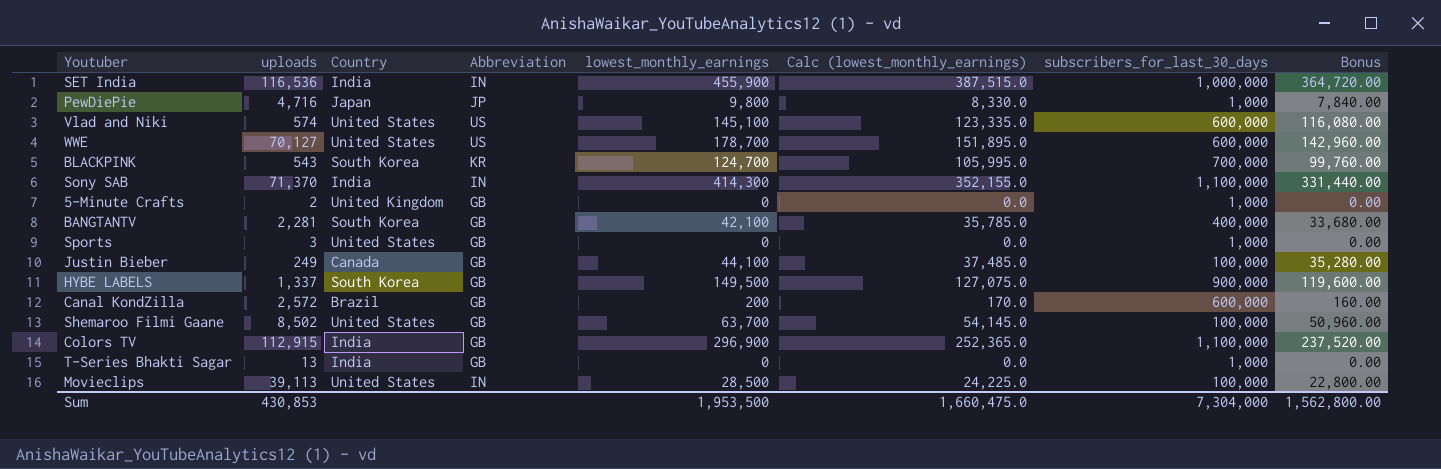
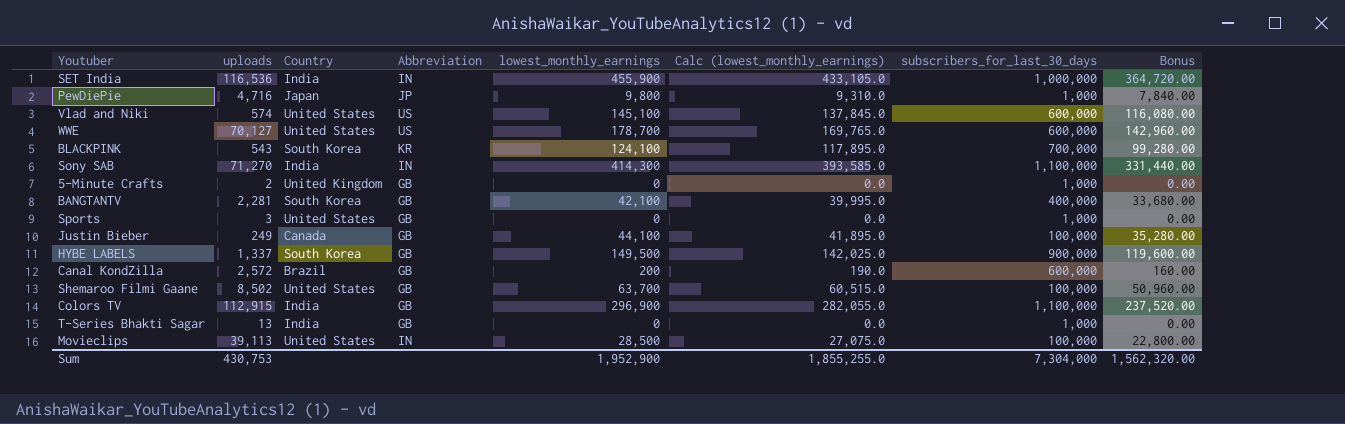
column Calc (lowest_monthly_earnings) | formula: [lowest_monthly_earnings] * 0.85 -> [lowest_monthly_earnings] * 0.95
BLACKPINK | lowest_monthly_earnings: 124,700 -> 124,100
BLACKPINK | Bonus: 99,760.00 -> 99,280.00
Sony SAB | uploads: 71,370 -> 71,270
Sum | uploads: 430,853 -> 430,753
Sum | lowest_monthly_earnings: 1,953,500 -> 1,952,900
Sum | Calc (lowest_monthly_earnings): 1,660,475.0 -> 1,855,255.0
Sum | Bonus: 1,562,800.00 -> 1,562,320.00

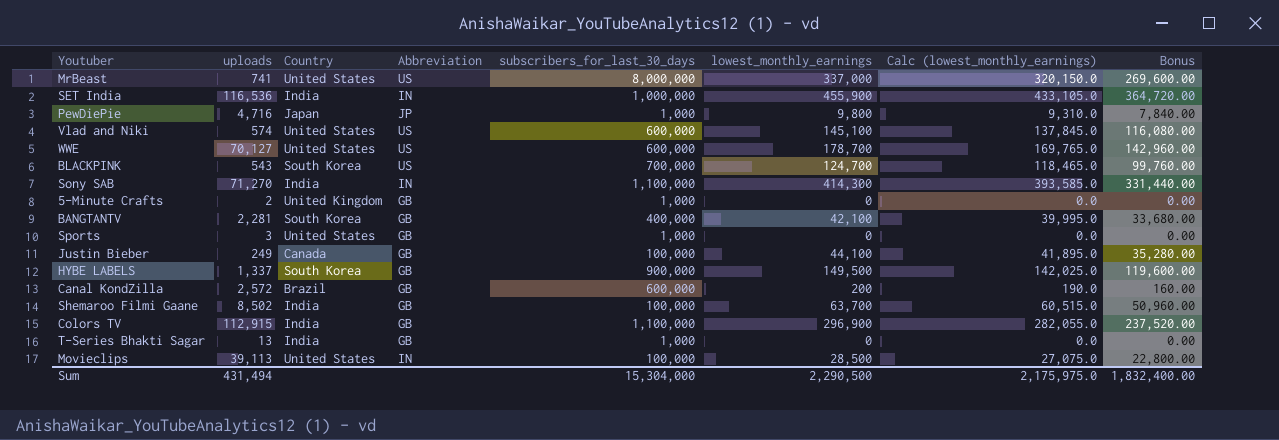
column subscribers_for_last_30_days | position: 7 -> 5
row MrBeast: none -> 741 | United States | US | 8,000,000 | 337,000 | 320,150.0 | 269,600.00
BLACKPINK | Abbreviation: KR -> US
BLACKPINK | lowest_monthly_earnings: 124,100 -> 124,700
BLACKPINK | Calc (lowest_monthly_earnings): 117,895.0 -> 118,465.0
BLACKPINK | Bonus: 99,280.00 -> 99,760.00
Shemaroo Filmi Gaane | Country: United States -> India
Sum | uploads: 430,753 -> 431,494
Sum | subscribers_for_last_30_days: 7,304,000 -> 15,304,000
Sum | lowest_monthly_earnings: 1,952,900 -> 2,290,500
Sum | Calc (lowest_monthly_earnings): 1,855,255.0 -> 2,175,975.0
Sum | Bonus: 1,562,320.00 -> 1,832,400.00

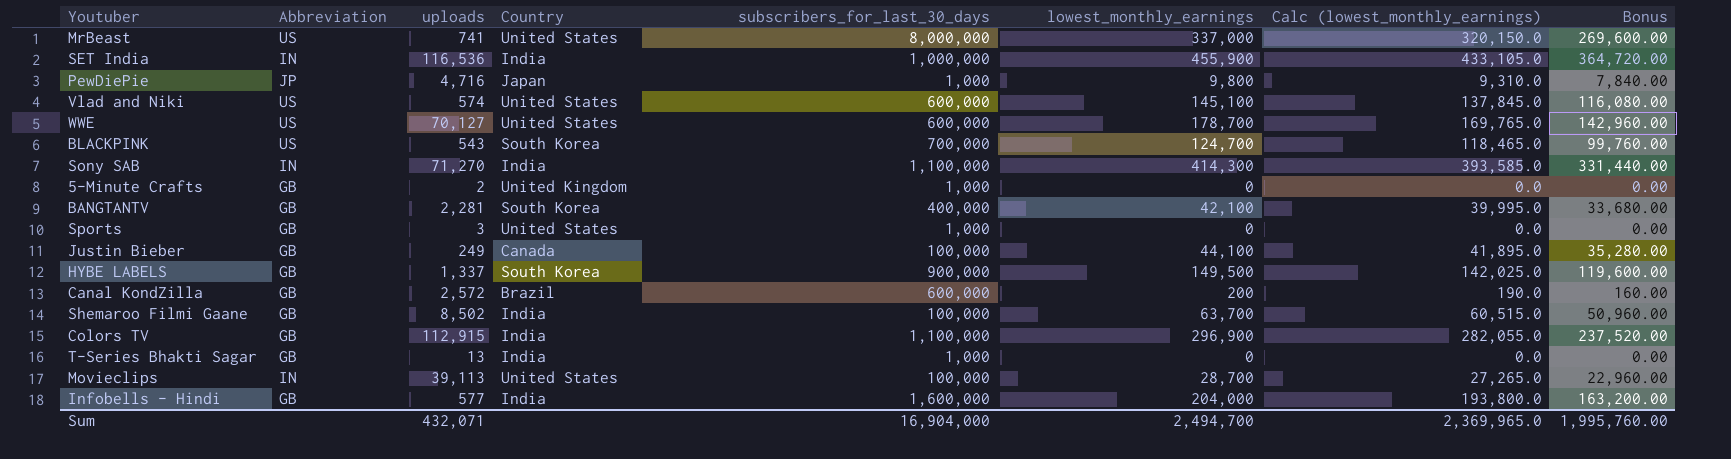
column Abbreviation | position: 4 -> 2
Movieclips | lowest_monthly_earnings: 28,500 -> 28,700
Movieclips | Calc (lowest_monthly_earnings): 27,075.0 -> 27,265.0
Movieclips | Bonus: 22,800.00 -> 22,960.00
row Infobells - Hindi: none -> GB | 577 | India | 1,600,000 | 204,000 | 193,800.0 | 163,200.00
Sum | uploads: 431,494 -> 432,071
Sum | subscribers_for_last_30_days: 15,304,000 -> 16,904,000
Sum | lowest_monthly_earnings: 2,290,500 -> 2,494,700
Sum | Calc (lowest_monthly_earnings): 2,175,975.0 -> 2,369,965.0
Sum | Bonus: 1,832,400.00 -> 1,995,760.00

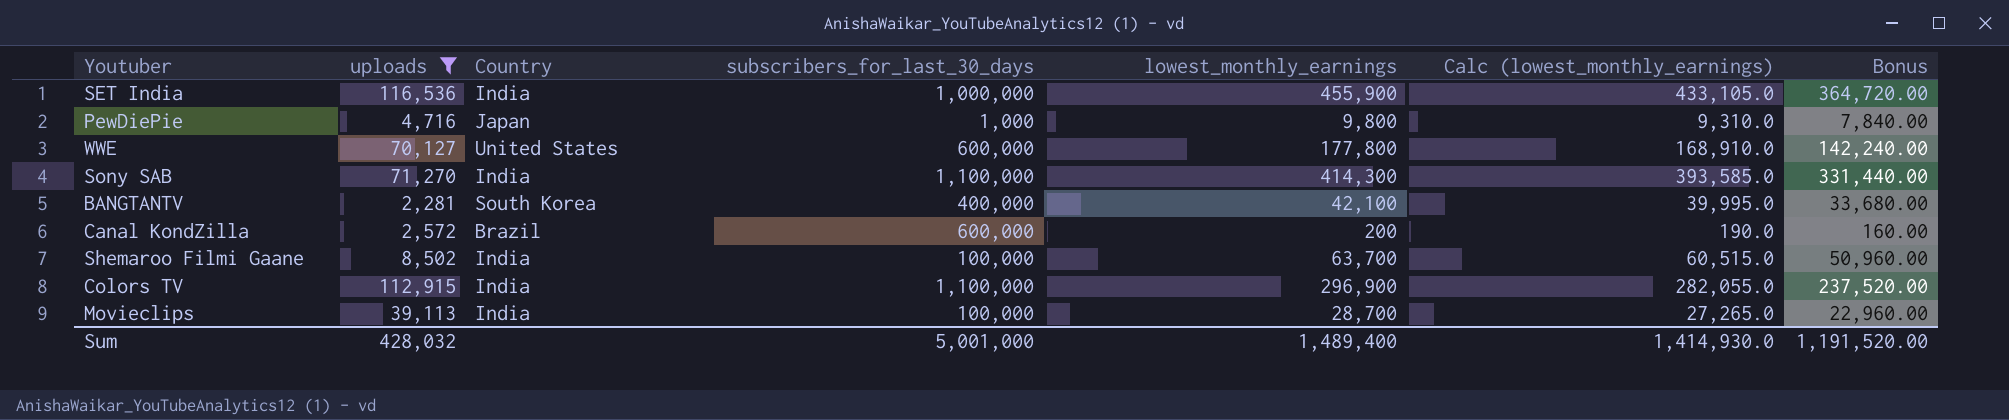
filter: none -> uploads >= 2,281
column Abbreviation | position: 2 -> none
WWE | lowest_monthly_earnings: 178,700 -> 177,800
WWE | Calc (lowest_monthly_earnings): 169,765.0 -> 168,910.0
WWE | Bonus: 142,960.00 -> 142,240.00
Movieclips | Country: United States -> India
Sum | uploads: 432,071 -> 428,032
Sum | subscribers_for_last_30_days: 16,904,000 -> 5,001,000
Sum | lowest_monthly_earnings: 2,494,700 -> 1,489,400
Sum | Calc (lowest_monthly_earnings): 2,369,965.0 -> 1,414,930.0
Sum | Bonus: 1,995,760.00 -> 1,191,520.00

